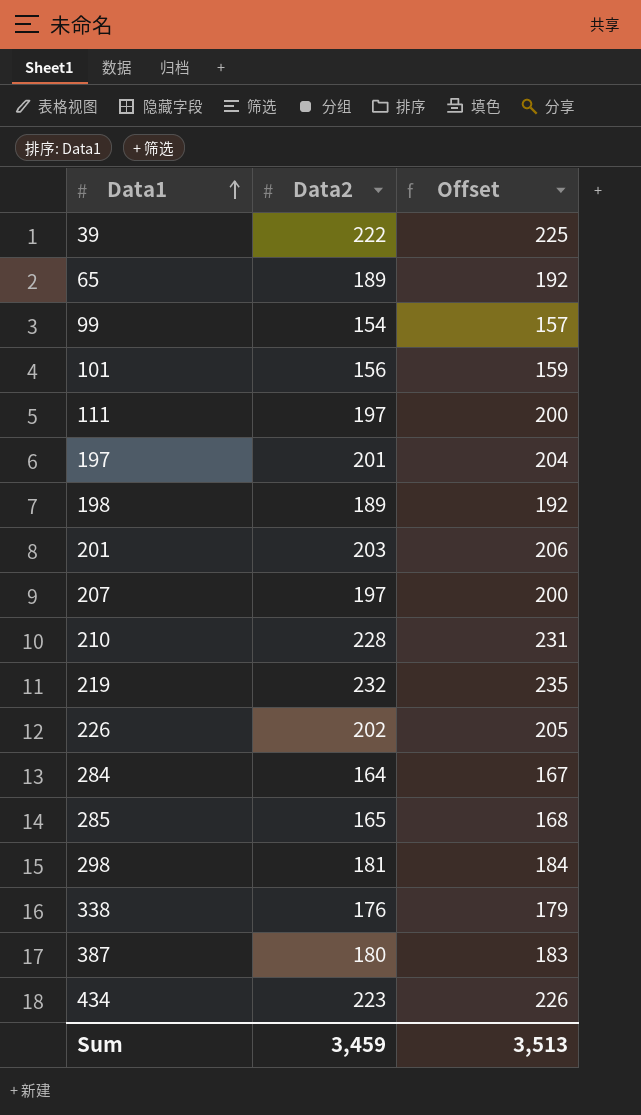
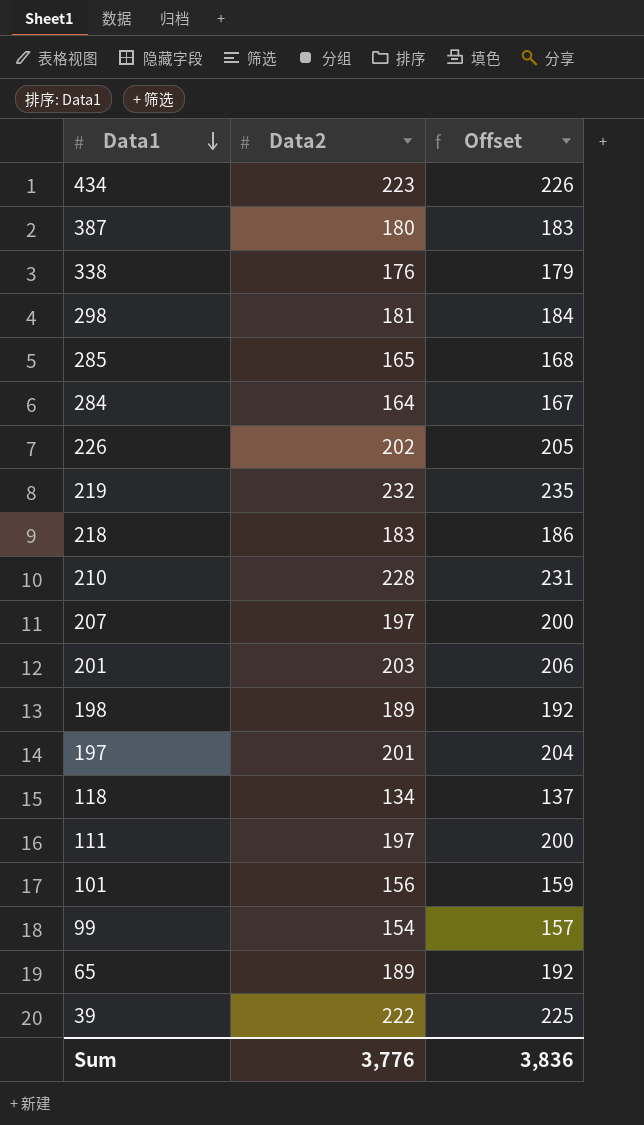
row order: Data1 ascending -> Data1 descending
row 218: none -> 183 | 186
row 118: none -> 134 | 137
Sum | Data2: 3,459 -> 3,776
Sum | Offset: 3,513 -> 3,836

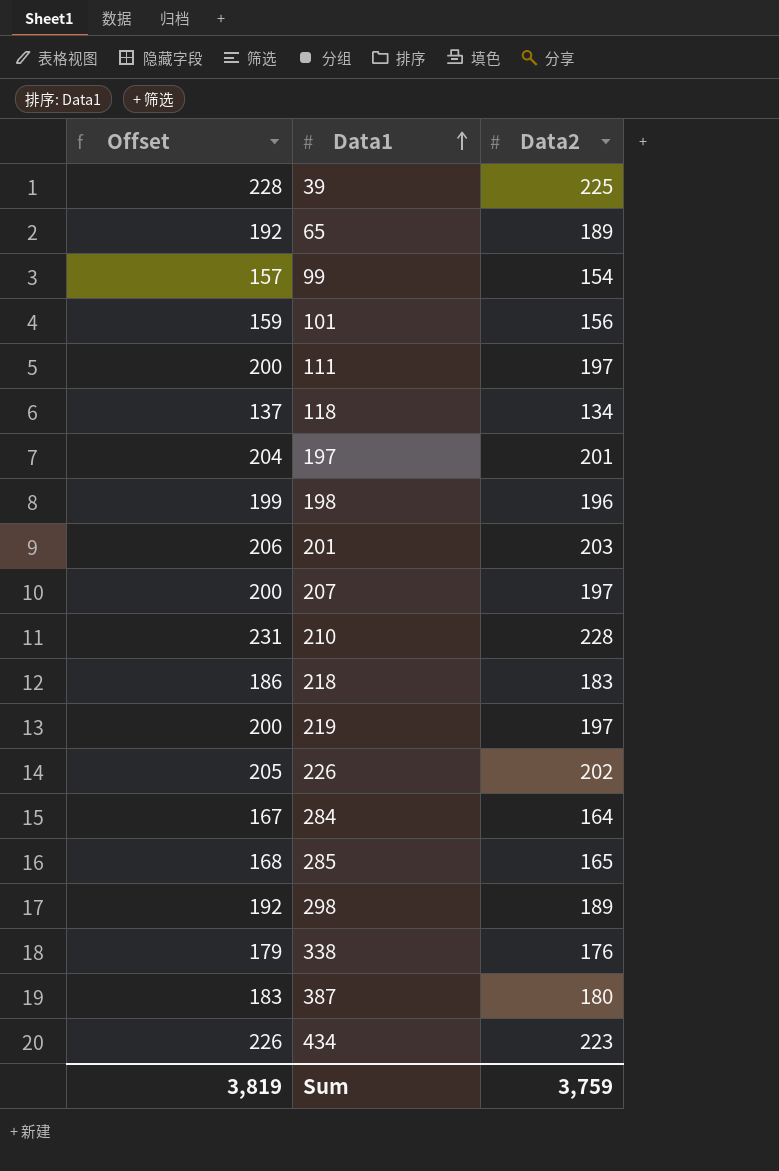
row order: Data1 descending -> Data1 ascending
column Offset | position: 3 -> 1
39 | Offset: 225 -> 228
39 | Data2: 222 -> 225
198 | Offset: 192 -> 199
198 | Data2: 189 -> 196
219 | Offset: 235 -> 200
219 | Data2: 232 -> 197
298 | Offset: 184 -> 192
298 | Data2: 181 -> 189
Sum | Offset: 3,836 -> 3,819
Sum | Data2: 3,776 -> 3,759

